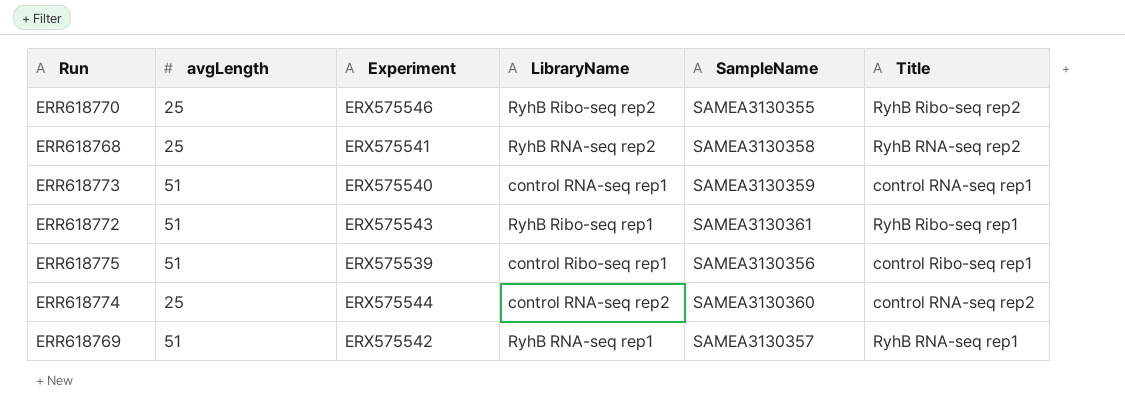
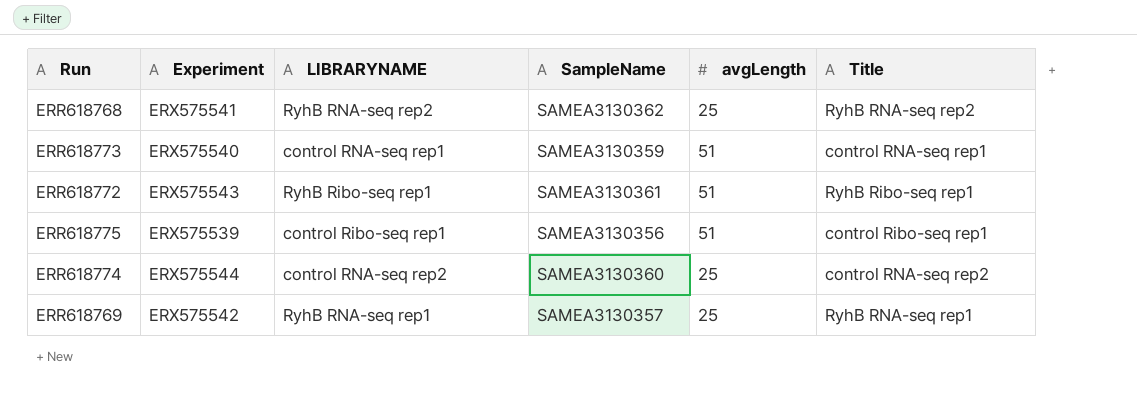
column name: LibraryName -> LIBRARYNAME
column avgLength | position: 2 -> 5
row ERR618770: 25 | ERX575546 | RyhB Ribo-seq rep2 | SAMEA3130355 | RyhB Ribo-seq rep2 -> none
ERR618768 | SampleName: SAMEA3130358 -> SAMEA3130362
ERR618769 | avgLength: 51 -> 25

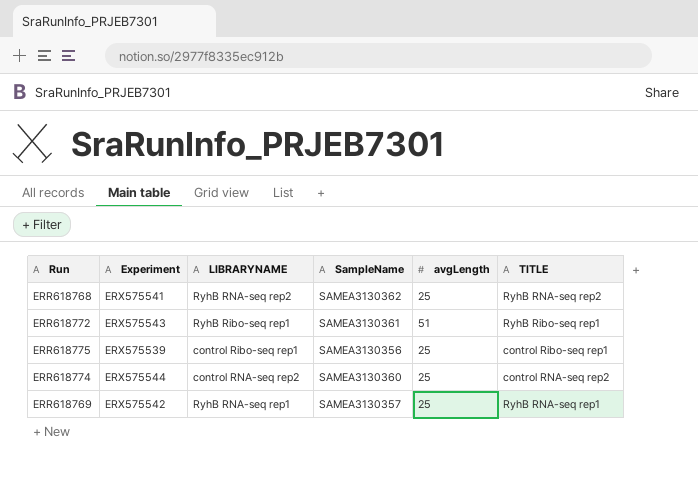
column name: Title -> TITLE
row ERR618773: ERX575540 | control RNA-seq rep1 | SAMEA3130359 | 51 | control RNA-seq rep1 -> none
ERR618775 | avgLength: 51 -> 25

